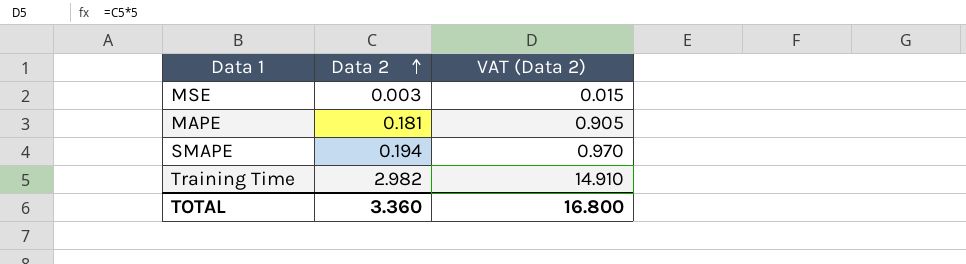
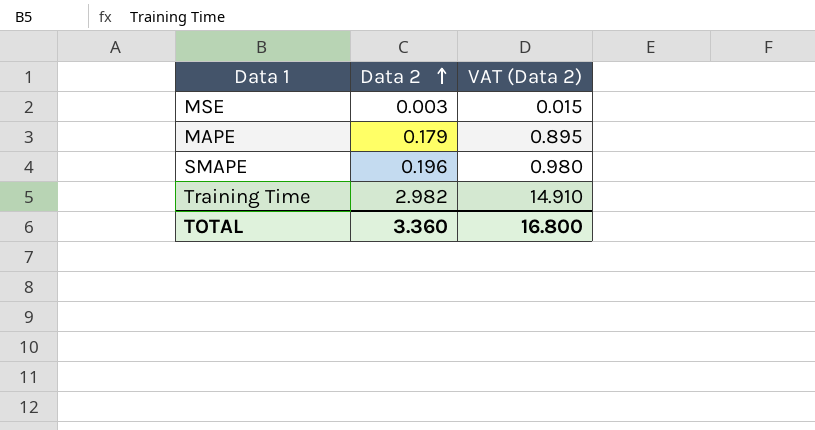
MAPE | Data 2: 0.181 -> 0.179
MAPE | VAT (Data 2): 0.905 -> 0.895
SMAPE | Data 2: 0.194 -> 0.196
SMAPE | VAT (Data 2): 0.970 -> 0.980

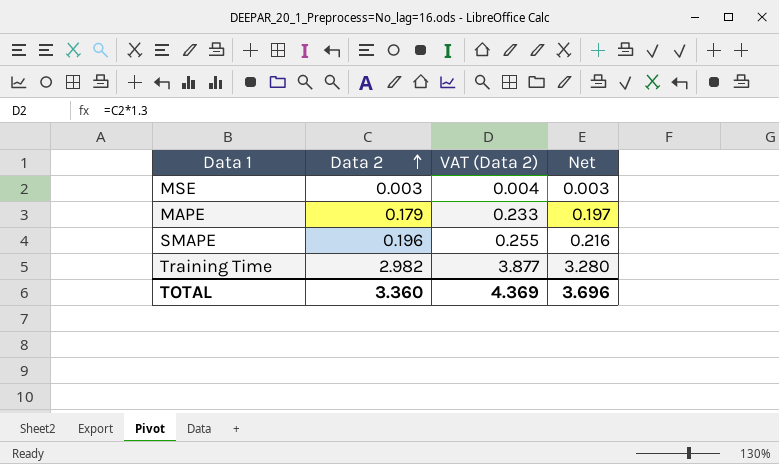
column VAT (Data 2) | formula: [Data 2] * 5 -> [Data 2] * 1.3
column Net | formula: none -> [Data 2] * 1.1
TOTAL | VAT (Data 2): 16.800 -> 4.369

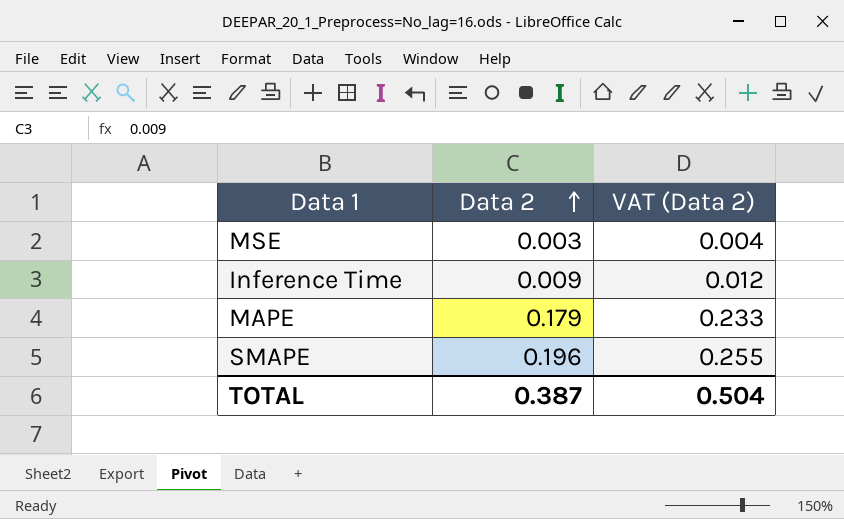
column Net | formula: [Data 2] * 1.1 -> none
row Training Time: 2.982 | 3.877 | 3.280 -> none
row Inference Time: none -> 0.009 | 0.012
TOTAL | Data 2: 3.360 -> 0.387
TOTAL | VAT (Data 2): 4.369 -> 0.504

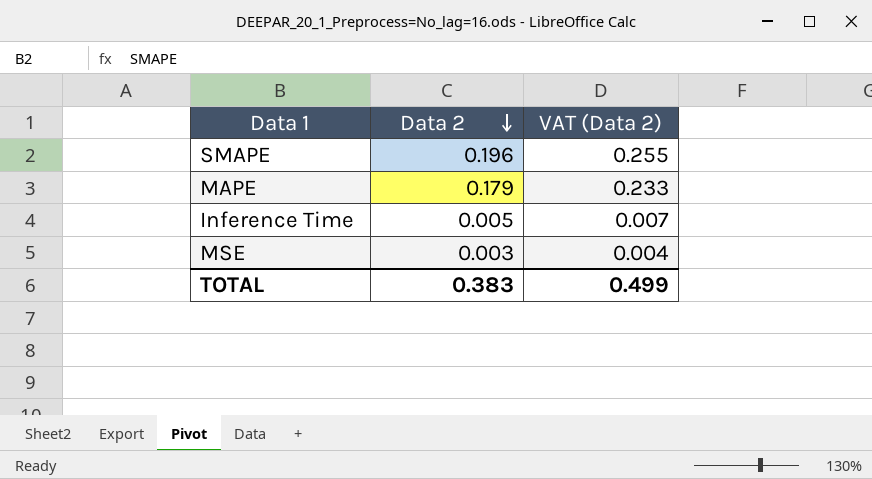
row order: Data 2 ascending -> Data 2 descending
Inference Time | Data 2: 0.009 -> 0.005
Inference Time | VAT (Data 2): 0.012 -> 0.007
TOTAL | Data 2: 0.387 -> 0.383
TOTAL | VAT (Data 2): 0.504 -> 0.499

